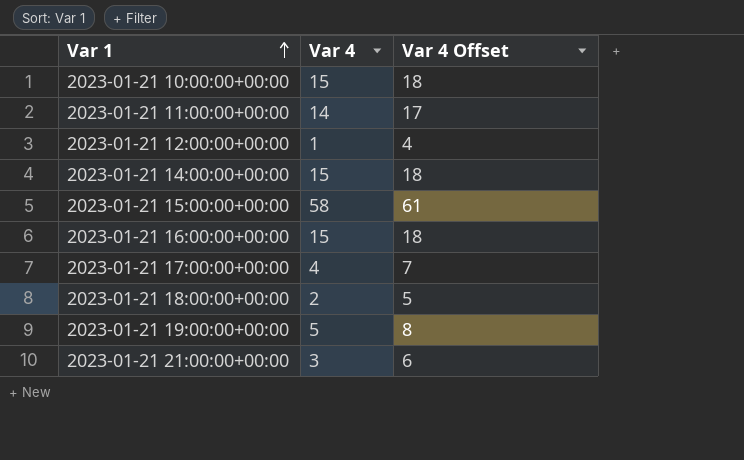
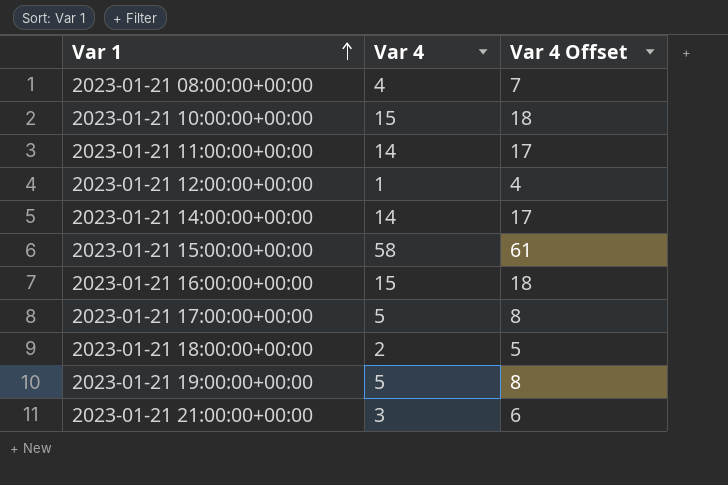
row 2023-01-21 08:00:00+00:00: none -> 4 | 7
2023-01-21 14:00:00+00:00 | Var 4: 15 -> 14
2023-01-21 14:00:00+00:00 | Var 4 Offset: 18 -> 17
2023-01-21 17:00:00+00:00 | Var 4: 4 -> 5
2023-01-21 17:00:00+00:00 | Var 4 Offset: 7 -> 8

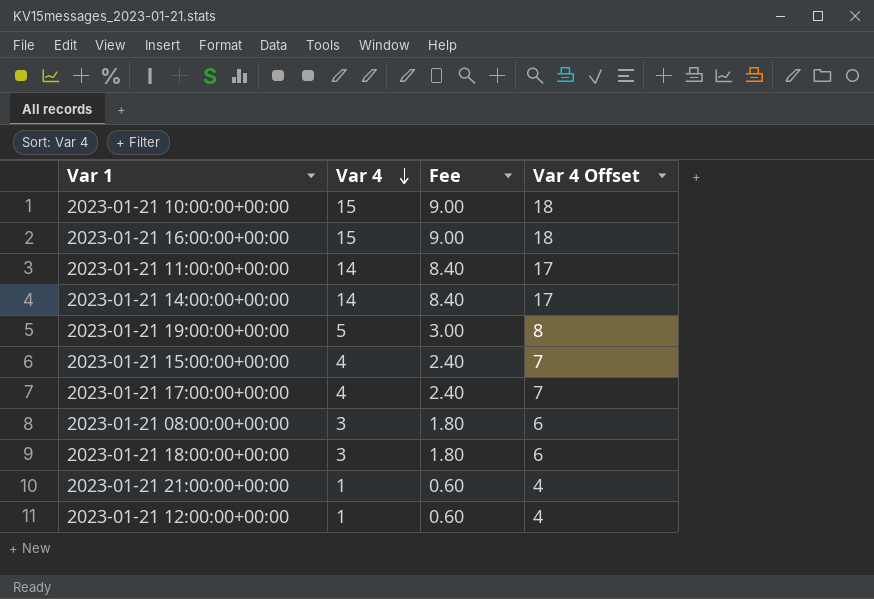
row order: Var 1 ascending -> Var 4 descending
column Fee | formula: none -> [Var 4] * 0.6
2023-01-21 15:00:00+00:00 | Var 4: 58 -> 4
2023-01-21 15:00:00+00:00 | Var 4 Offset: 61 -> 7
2023-01-21 17:00:00+00:00 | Var 4: 5 -> 4
2023-01-21 17:00:00+00:00 | Var 4 Offset: 8 -> 7
2023-01-21 08:00:00+00:00 | Var 4: 4 -> 3
2023-01-21 08:00:00+00:00 | Var 4 Offset: 7 -> 6
2023-01-21 18:00:00+00:00 | Var 4: 2 -> 3
2023-01-21 18:00:00+00:00 | Var 4 Offset: 5 -> 6
2023-01-21 21:00:00+00:00 | Var 4: 3 -> 1
2023-01-21 21:00:00+00:00 | Var 4 Offset: 6 -> 4

